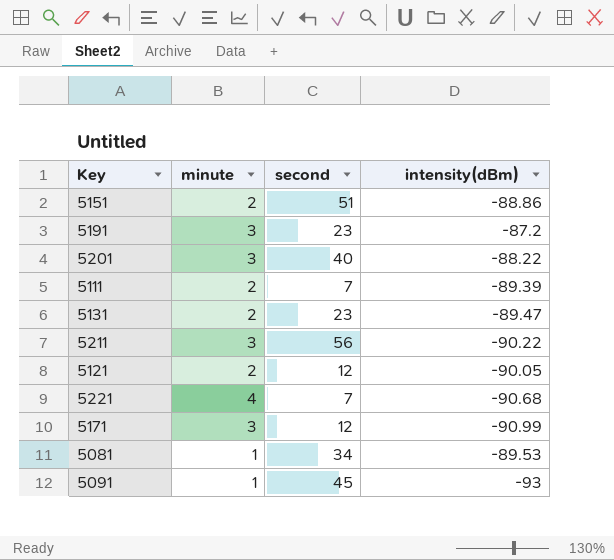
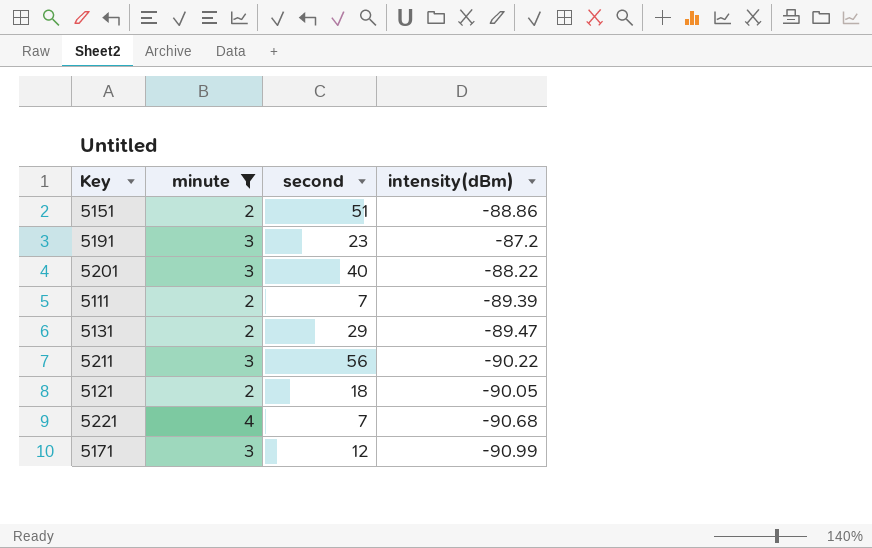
filter: none -> minute != 1
5131 | second: 23 -> 29
5121 | second: 12 -> 18

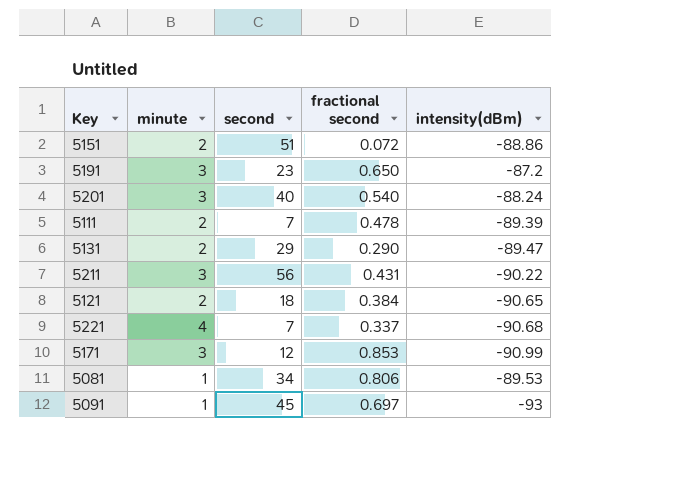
filter: minute != 1 -> none
column fractional second | position: none -> 4
5201 | intensity(dBm): -88.22 -> -88.24
5121 | intensity(dBm): -90.05 -> -90.65

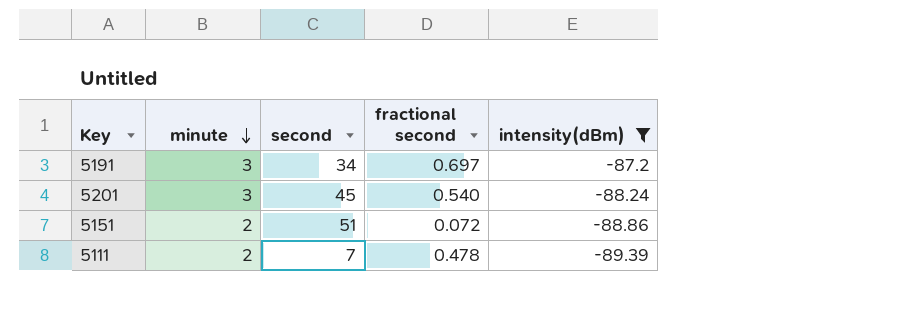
filter: none -> intensity(dBm) >= -89.39
row order: none -> minute descending
5191 | second: 23 -> 34
5191 | fractional second: 0.650 -> 0.697
5201 | second: 40 -> 45

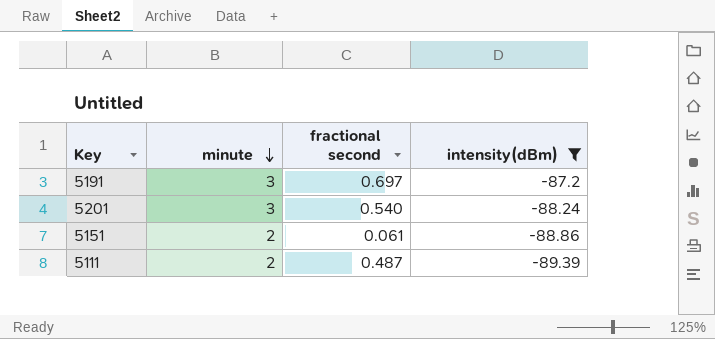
column second | position: 3 -> none
5151 | fractional second: 0.072 -> 0.061
5111 | fractional second: 0.478 -> 0.487

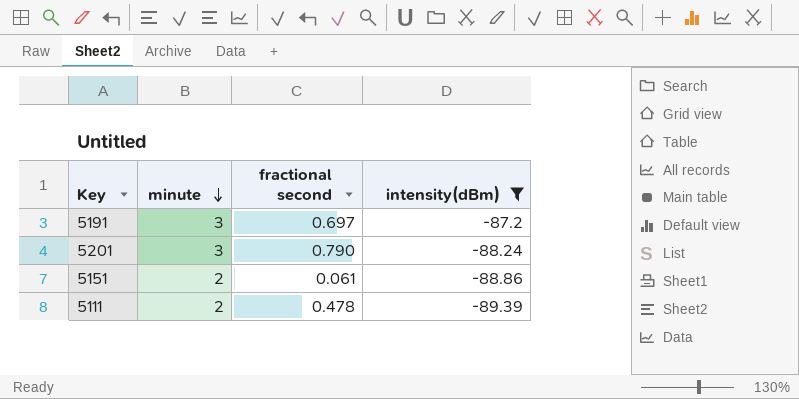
5201 | fractional second: 0.540 -> 0.790
5111 | fractional second: 0.487 -> 0.478

